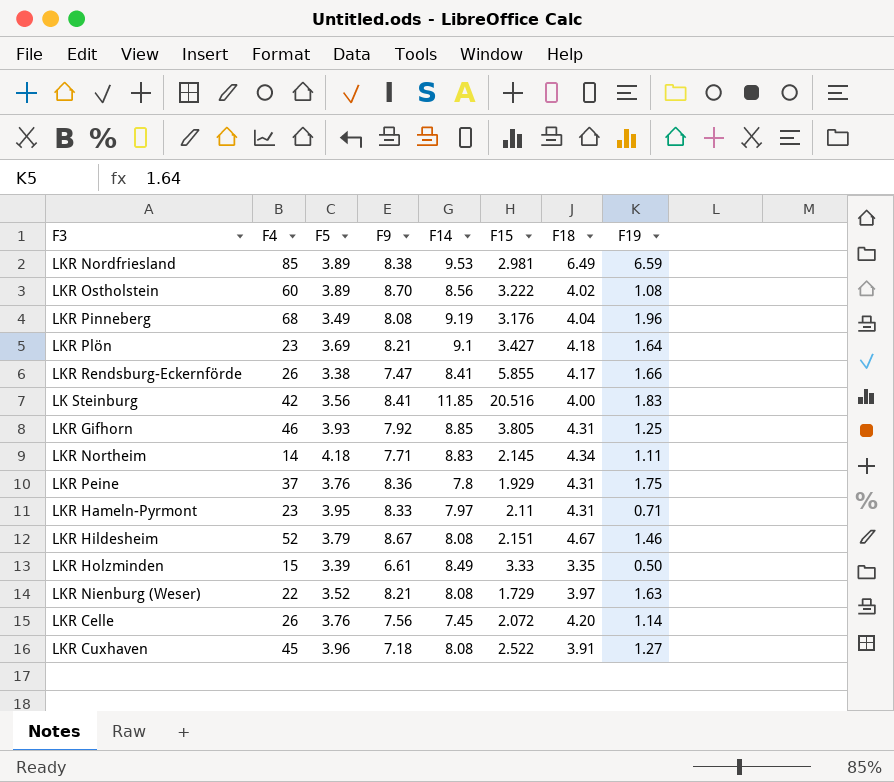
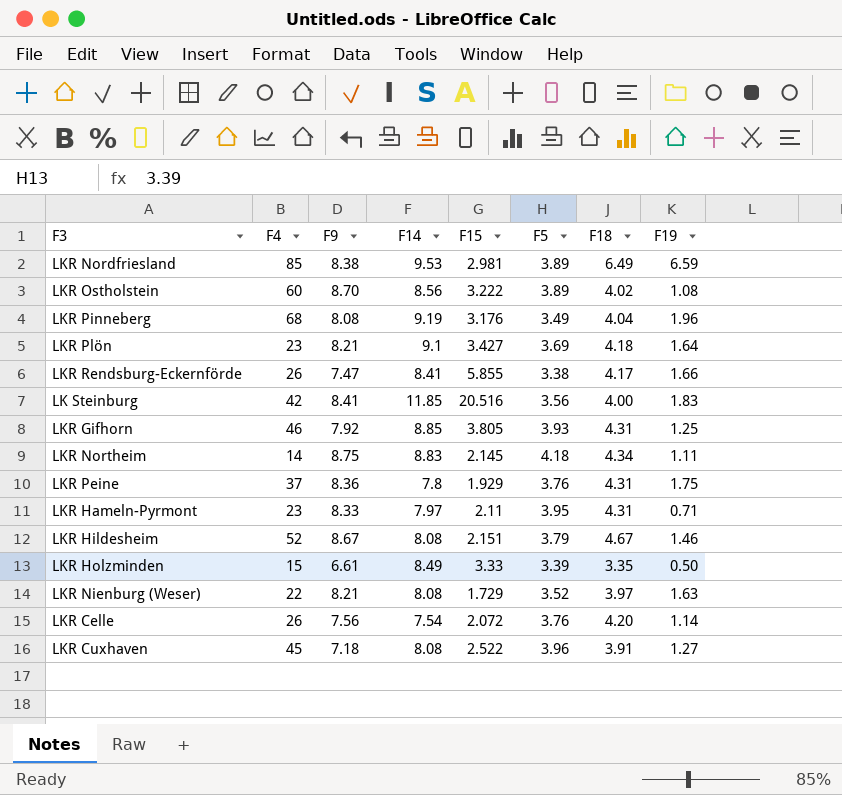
column F5 | position: 3 -> 6
LKR Northeim | F9: 7.71 -> 8.75
LKR Celle | F14: 7.45 -> 7.54

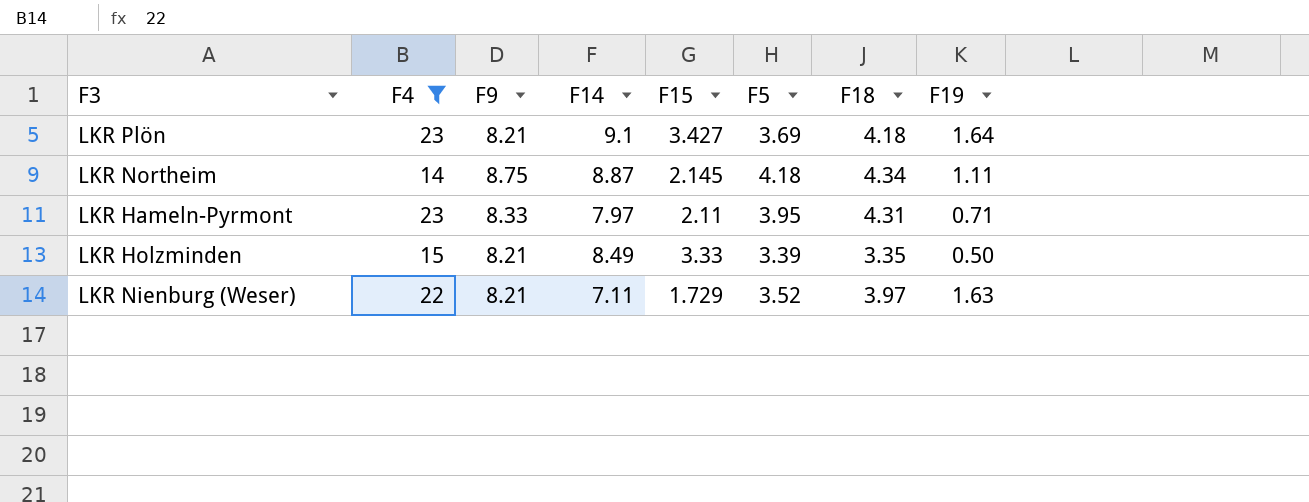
filter: none -> F4 <= 23
LKR Northeim | F14: 8.83 -> 8.87
LKR Holzminden | F9: 6.61 -> 8.21
LKR Nienburg (Weser) | F14: 8.08 -> 7.11

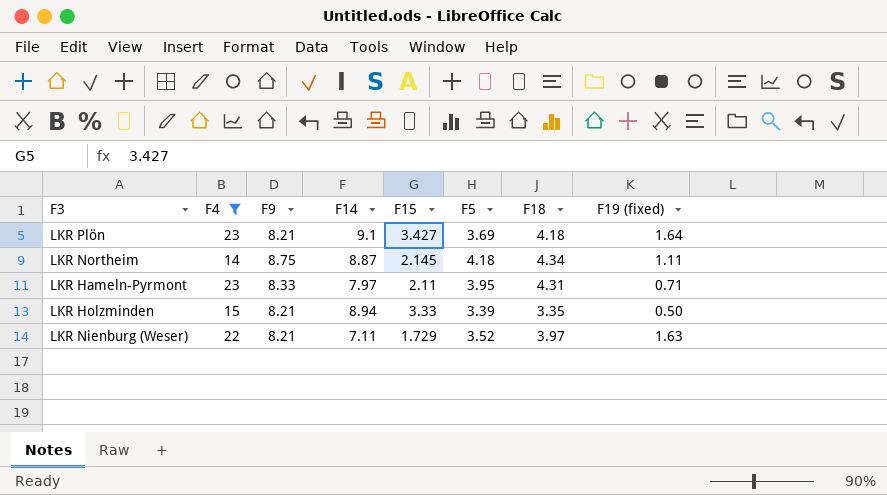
column name: F19 -> F19 (fixed)
LKR Holzminden | F14: 8.49 -> 8.94

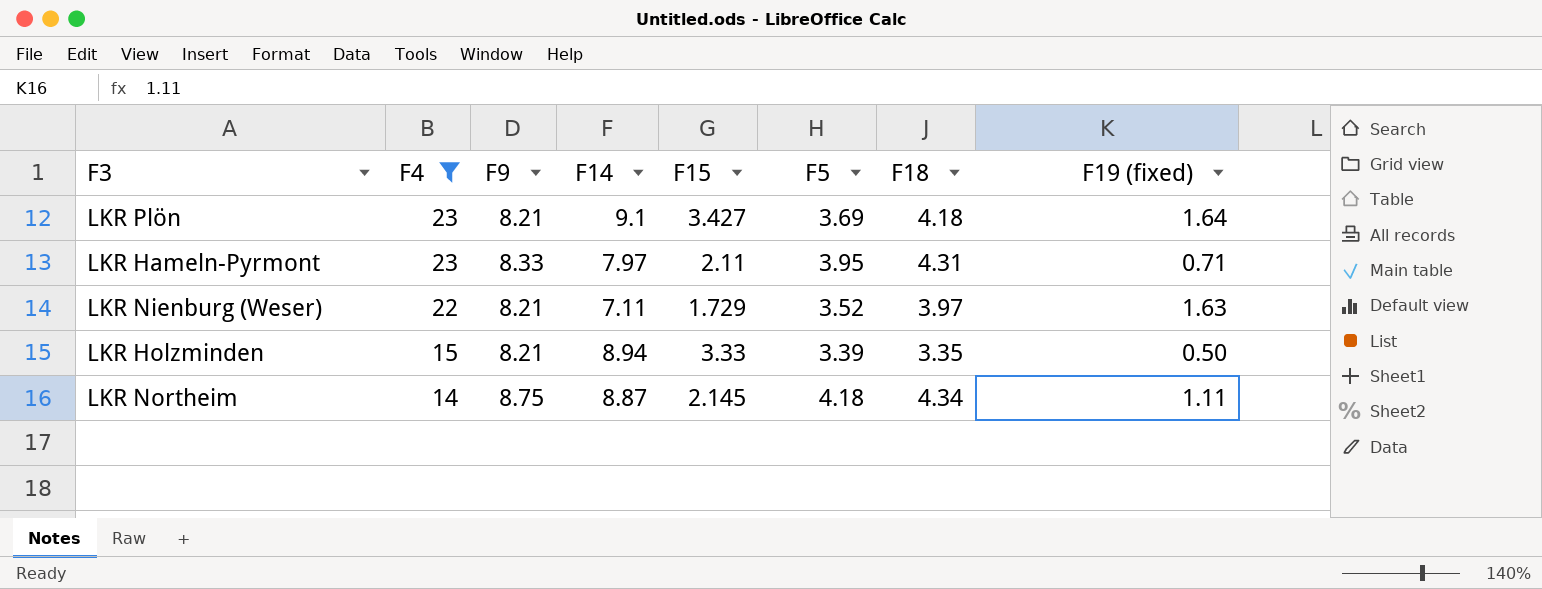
row order: none -> F4 descending

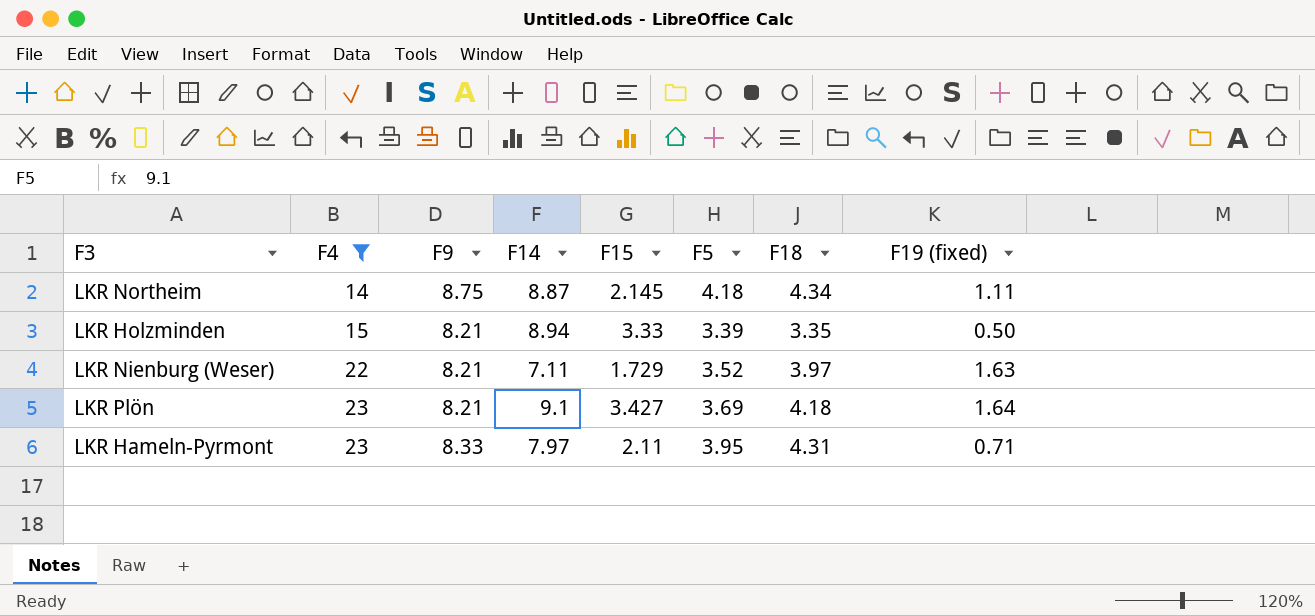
row order: F4 descending -> F4 ascending

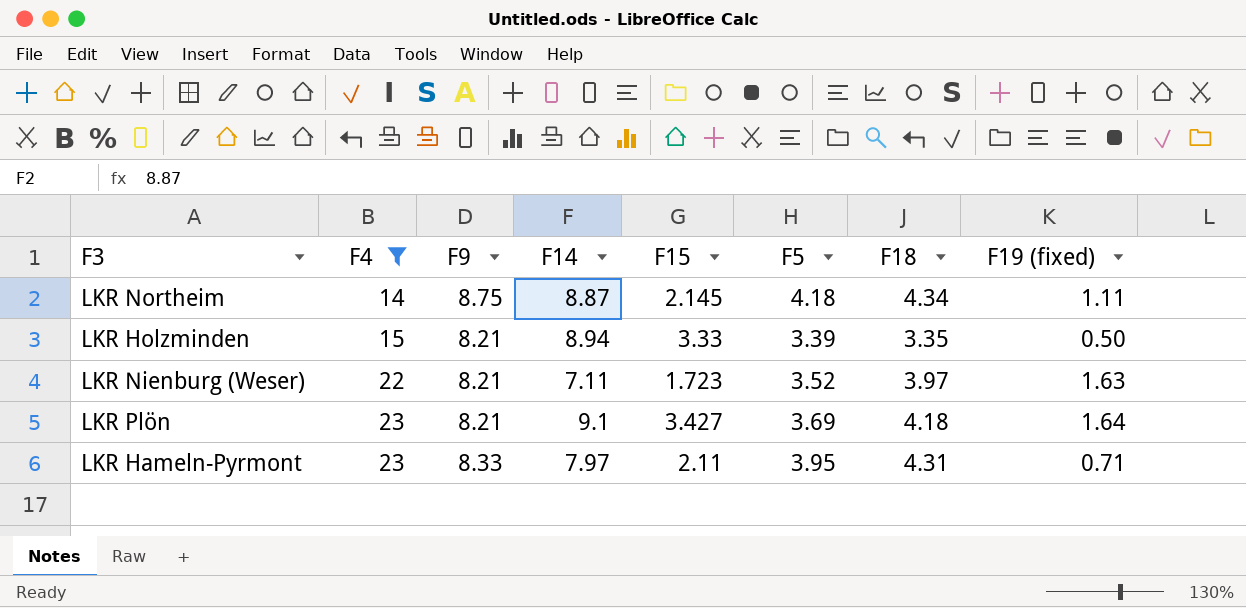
LKR Nienburg (Weser) | F15: 1.729 -> 1.723

